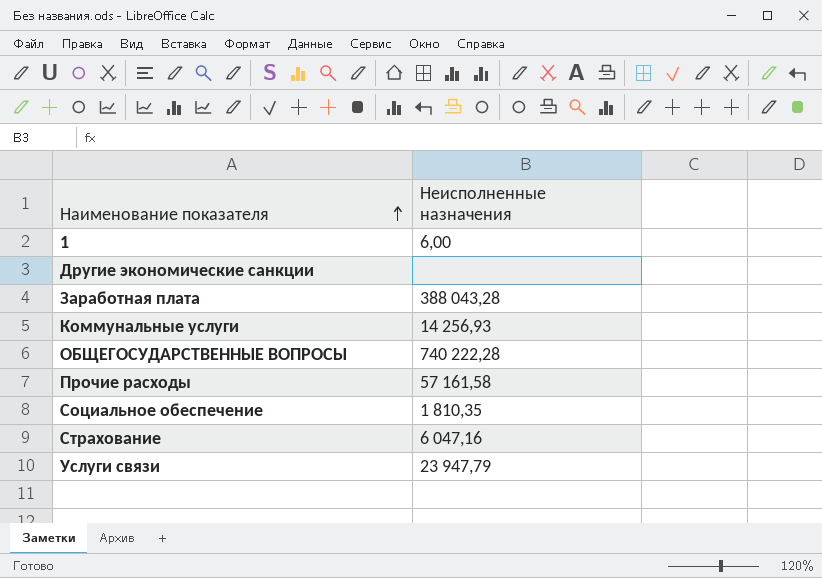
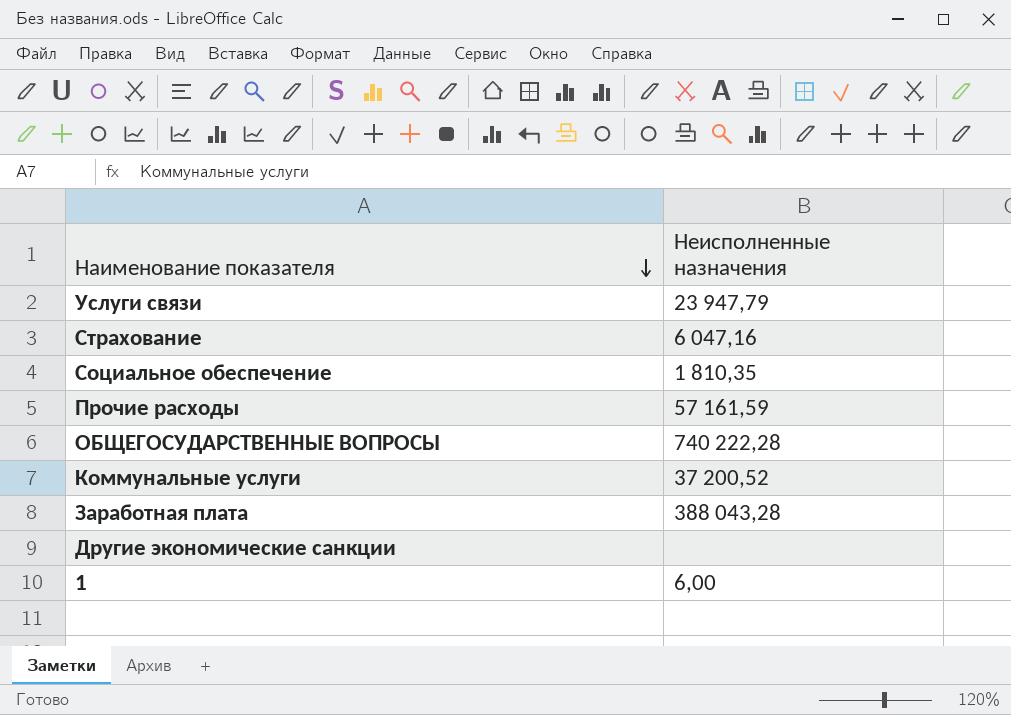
row order: Наименование показателя ascending -> Наименование показателя descending
Прочие расходы | Неисполненные назначения: 57 161,58 -> 57 161,59
Коммунальные услуги | Неисполненные назначения: 14 256,93 -> 37 200,52

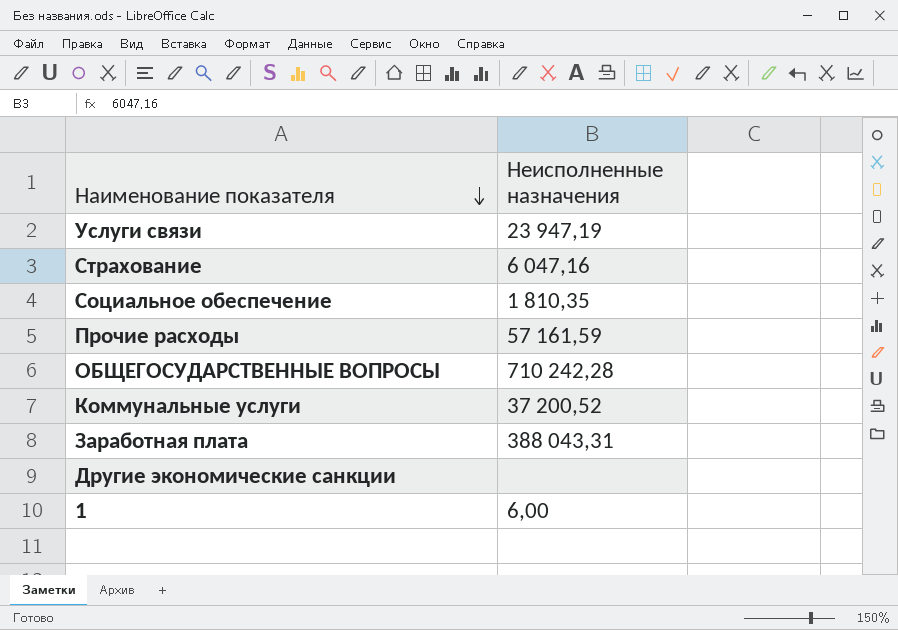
Услуги связи | Неисполненные назначения: 23 947,79 -> 23 947,19
ОБЩЕГОСУДАРСТВЕННЫЕ ВОПРОСЫ | Неисполненные назначения: 740 222,28 -> 710 242,28
Заработная плата | Неисполненные назначения: 388 043,28 -> 388 043,31

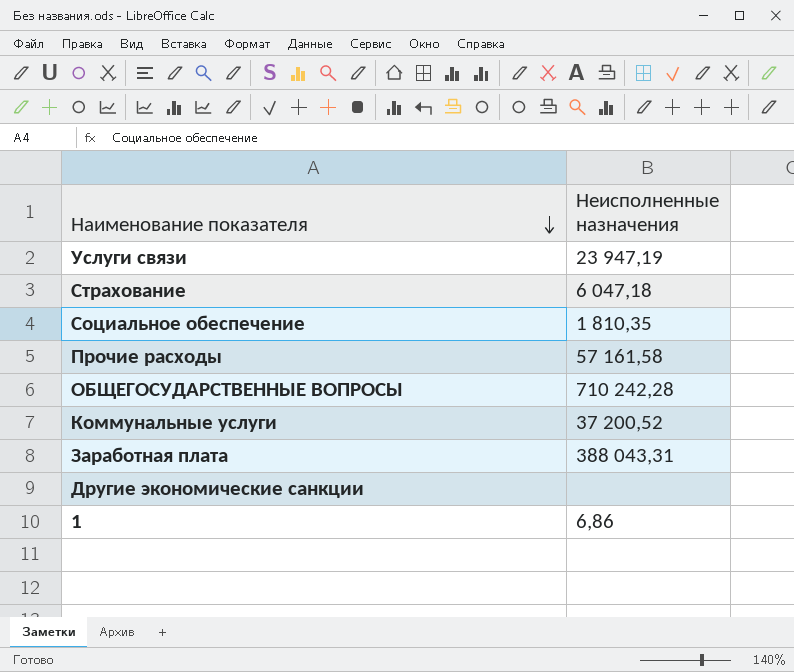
Страхование | Неисполненные назначения: 6 047,16 -> 6 047,18
Прочие расходы | Неисполненные назначения: 57 161,59 -> 57 161,58
1 | Неисполненные назначения: 6,00 -> 6,86

